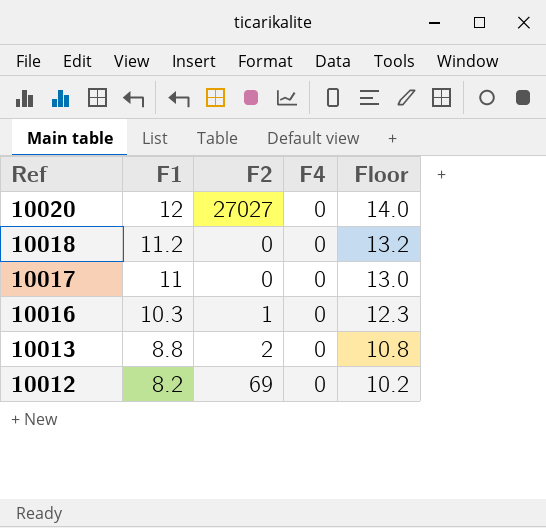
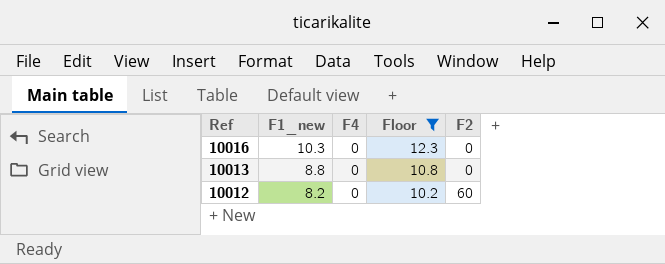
filter: none -> Floor <= 12.3
column name: F1 -> F1_new
column F2 | position: 3 -> 5
10016 | F2: 1 -> 0
10013 | F2: 2 -> 0
10012 | F2: 69 -> 60

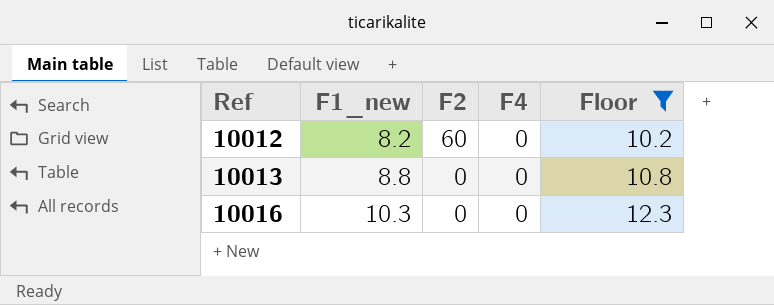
row order: Ref descending -> Ref ascending
column F2 | position: 5 -> 3

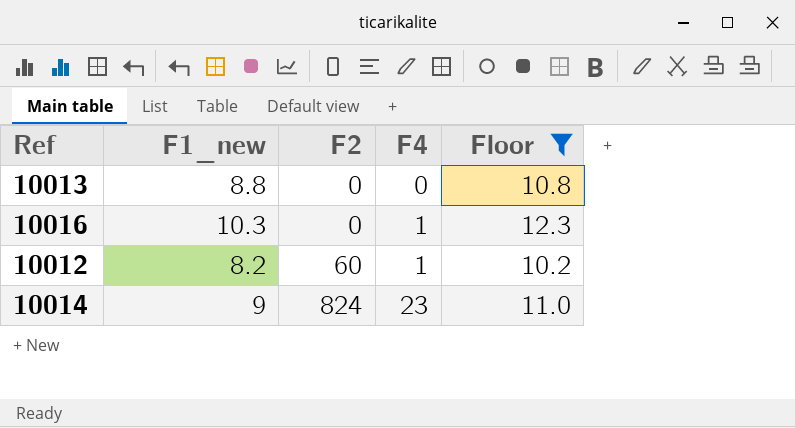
row order: Ref ascending -> F2 ascending
10016 | F4: 0 -> 1
10012 | F4: 0 -> 1
row 10014: none -> 9 | 824 | 23 | 11.0

